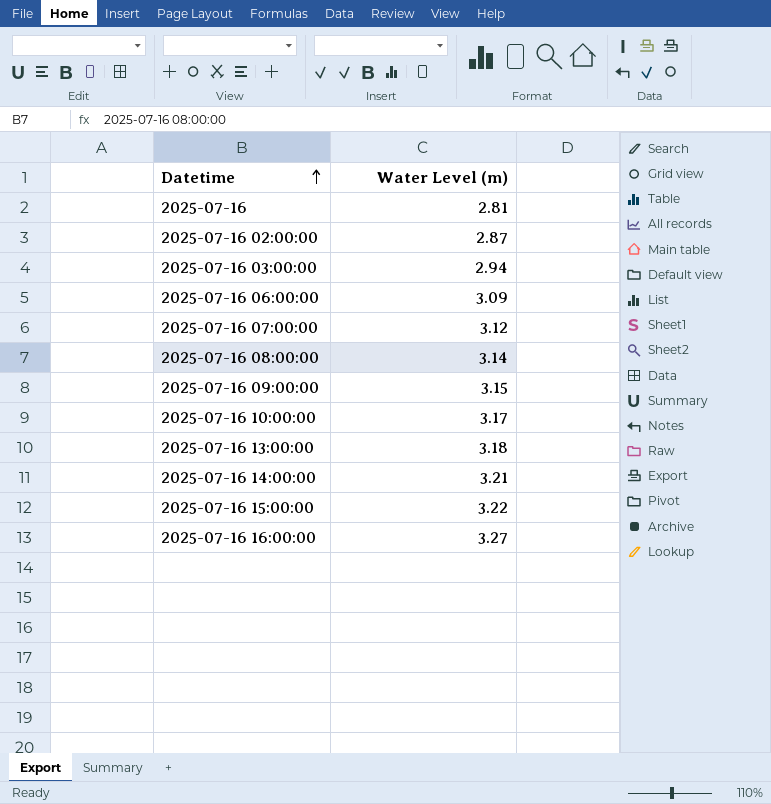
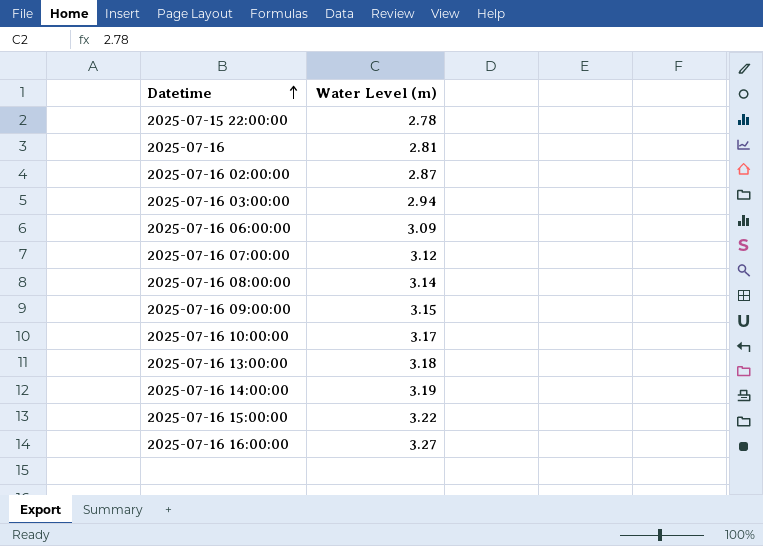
row 2025-07-15 22:00:00: none -> 2.78
2025-07-16 14:00:00 | Water Level (m): 3.21 -> 3.19

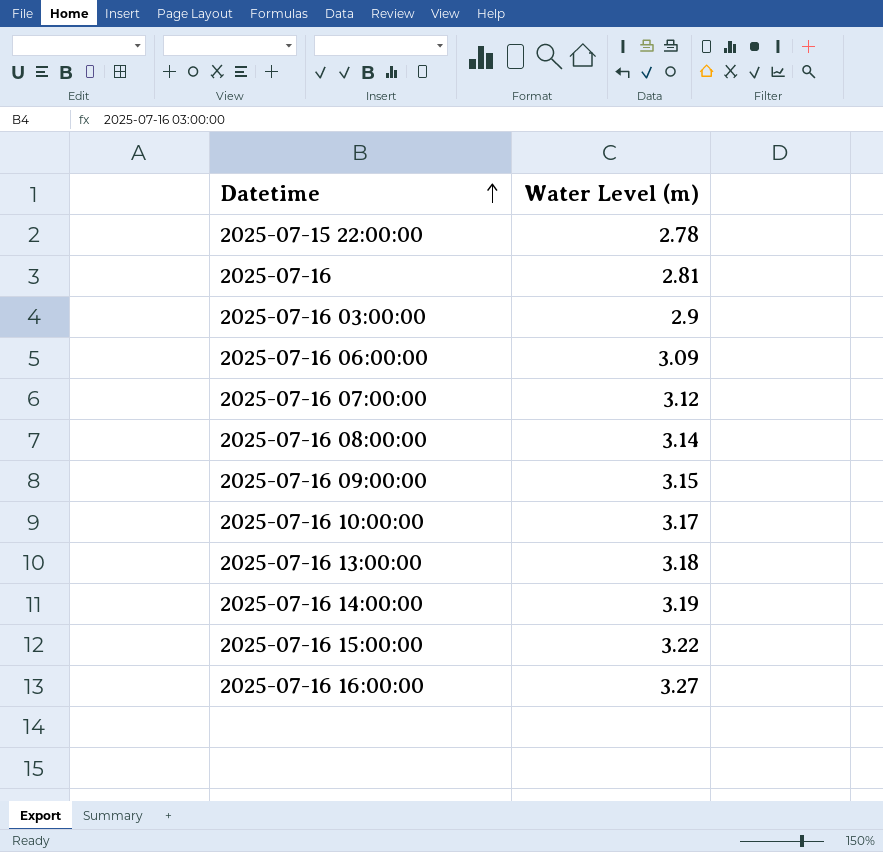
row 2025-07-16 02:00:00: 2.87 -> none
2025-07-16 03:00:00 | Water Level (m): 2.94 -> 2.9

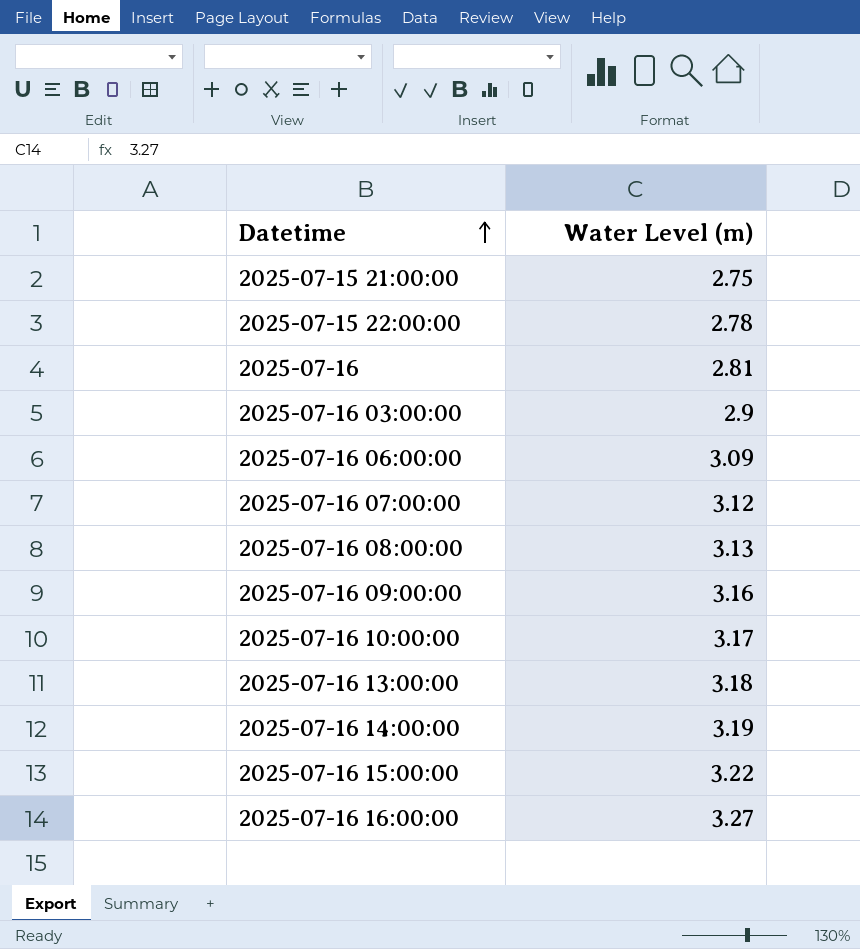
row 2025-07-15 21:00:00: none -> 2.75
2025-07-16 08:00:00 | Water Level (m): 3.14 -> 3.13
2025-07-16 09:00:00 | Water Level (m): 3.15 -> 3.16

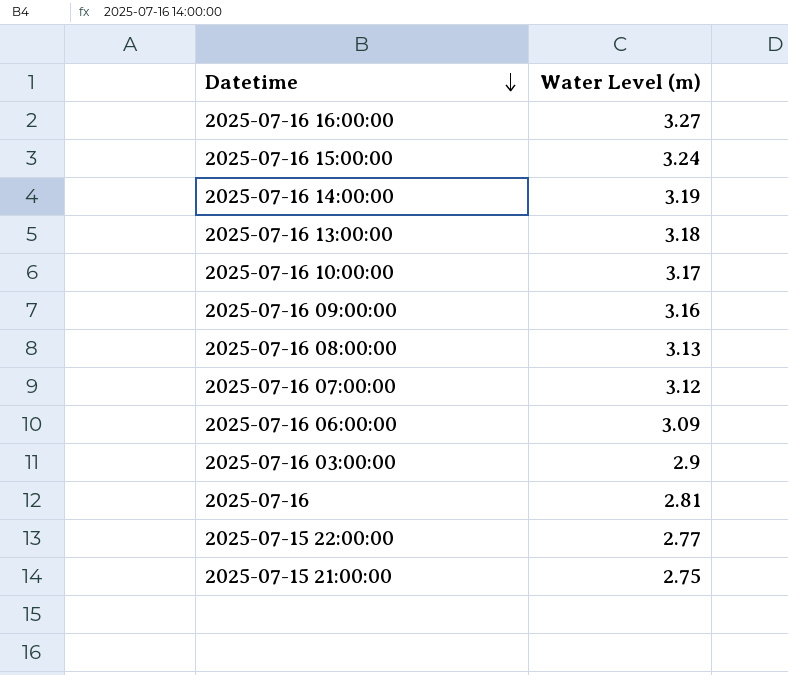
row order: Datetime ascending -> Datetime descending
2025-07-16 15:00:00 | Water Level (m): 3.22 -> 3.24
2025-07-15 22:00:00 | Water Level (m): 2.78 -> 2.77

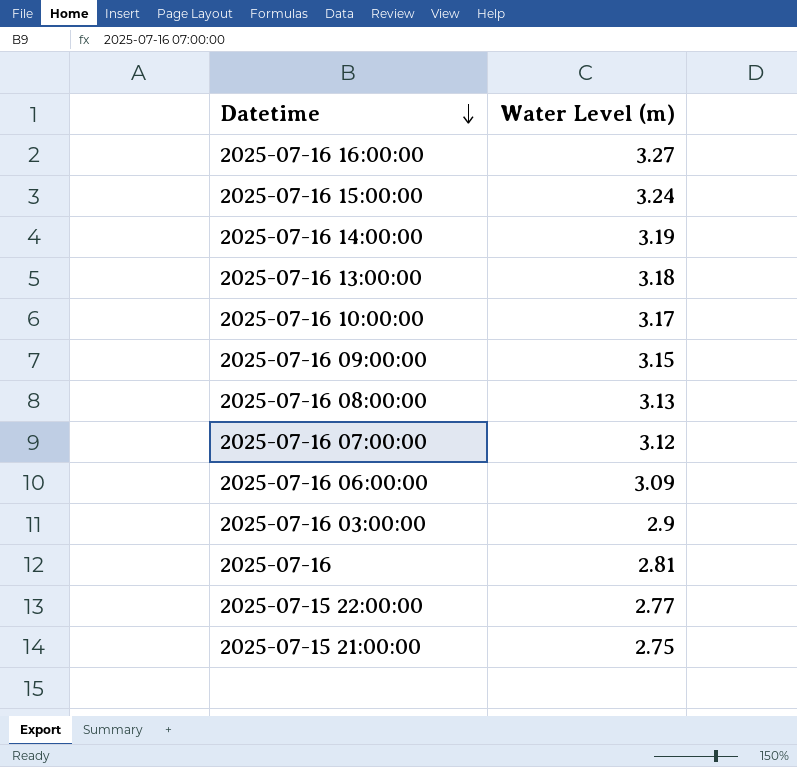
2025-07-16 09:00:00 | Water Level (m): 3.16 -> 3.15

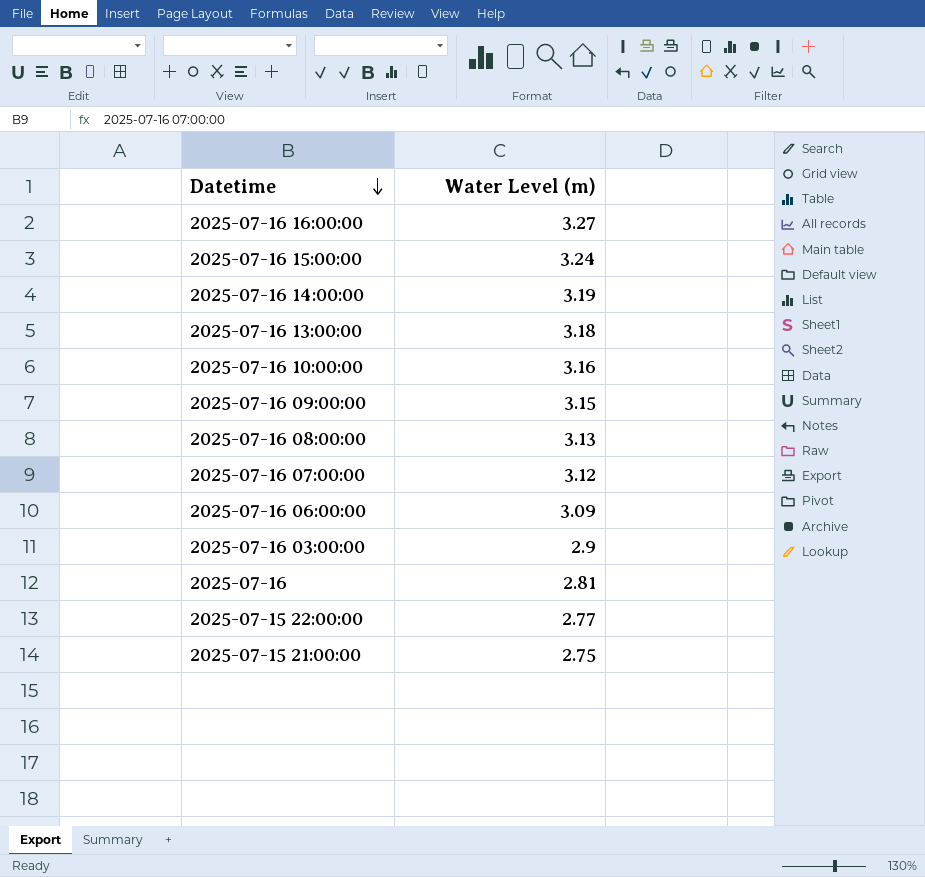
2025-07-16 10:00:00 | Water Level (m): 3.17 -> 3.16

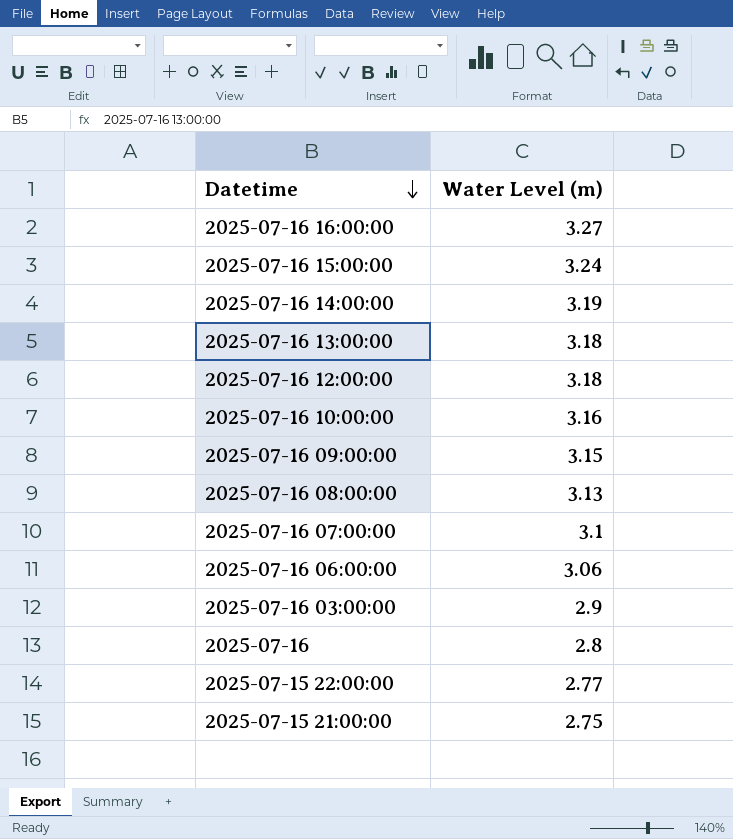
row 2025-07-16 12:00:00: none -> 3.18
2025-07-16 07:00:00 | Water Level (m): 3.12 -> 3.1
2025-07-16 06:00:00 | Water Level (m): 3.09 -> 3.06
2025-07-16 | Water Level (m): 2.81 -> 2.8

